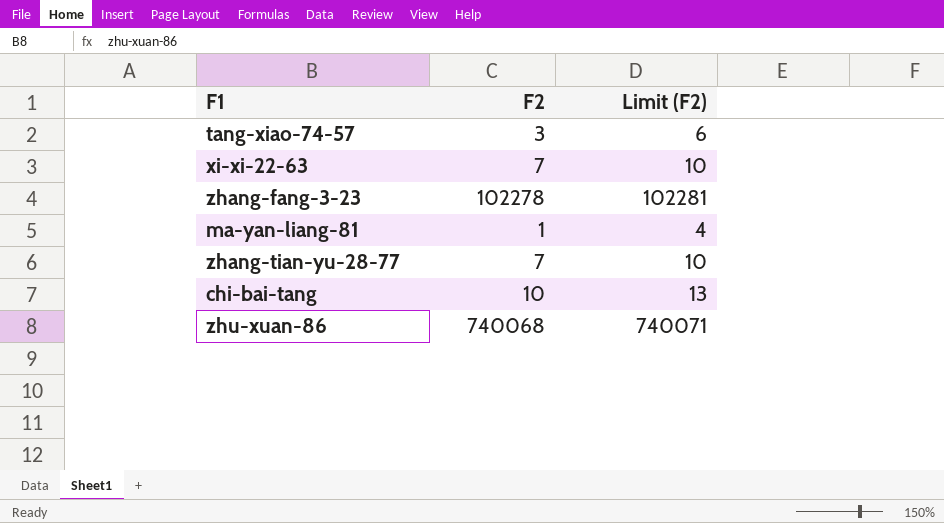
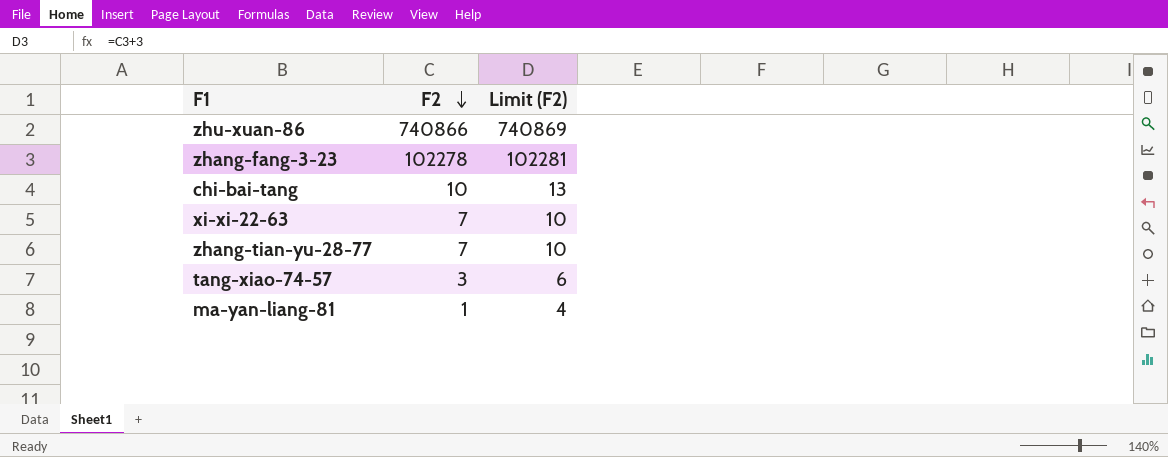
row order: none -> F2 descending
zhu-xuan-86 | F2: 740068 -> 740866
zhu-xuan-86 | Limit (F2): 740071 -> 740869

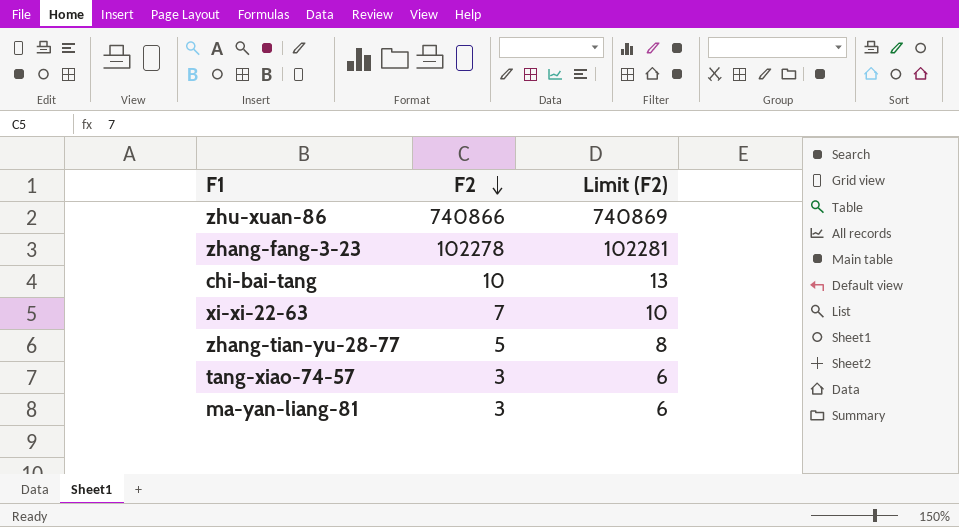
zhang-tian-yu-28-77 | F2: 7 -> 5
zhang-tian-yu-28-77 | Limit (F2): 10 -> 8
ma-yan-liang-81 | F2: 1 -> 3
ma-yan-liang-81 | Limit (F2): 4 -> 6

